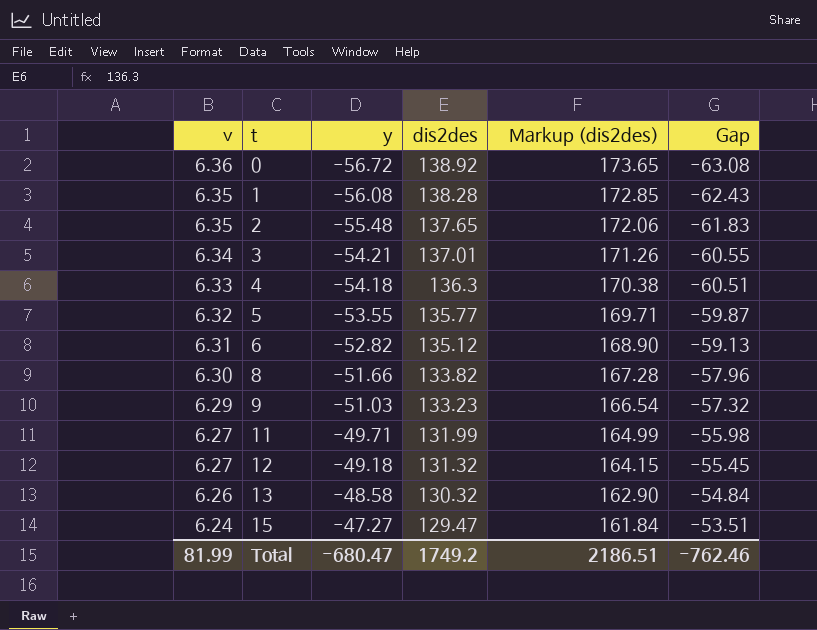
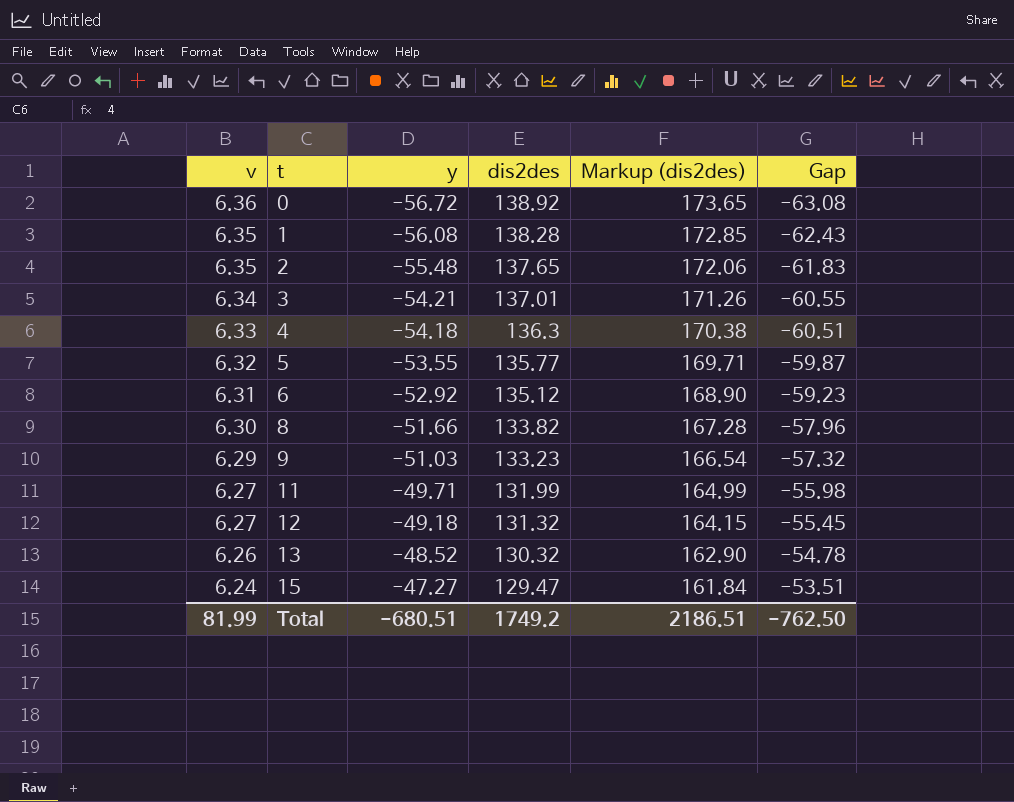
6 | y: -52.82 -> -52.92
6 | Gap: -59.13 -> -59.23
13 | y: -48.58 -> -48.52
13 | Gap: -54.84 -> -54.78
Total | y: -680.47 -> -680.51
Total | Gap: -762.46 -> -762.50

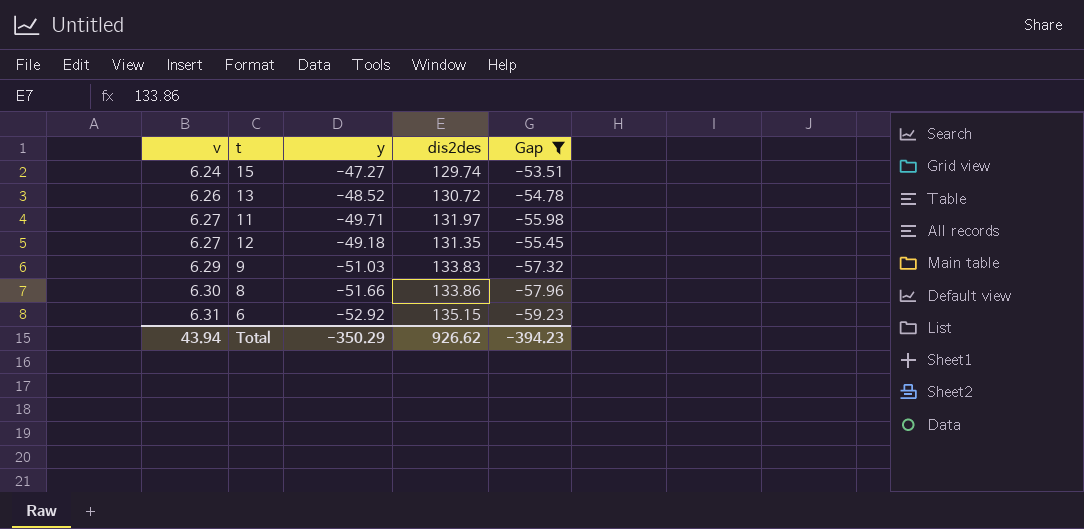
filter: none -> Gap >= -59.23
row order: v descending -> v ascending
column Markup (dis2des) | formula: [dis2des] * 1.25 -> none
15 | dis2des: 129.47 -> 129.74
13 | dis2des: 130.32 -> 130.72
11 | dis2des: 131.99 -> 131.97
12 | dis2des: 131.32 -> 131.35
9 | dis2des: 133.23 -> 133.83
8 | dis2des: 133.82 -> 133.86
6 | dis2des: 135.12 -> 135.15
Total | v: 81.99 -> 43.94
Total | y: -680.51 -> -350.29
Total | dis2des: 1749.2 -> 926.62
Total | Gap: -762.50 -> -394.23

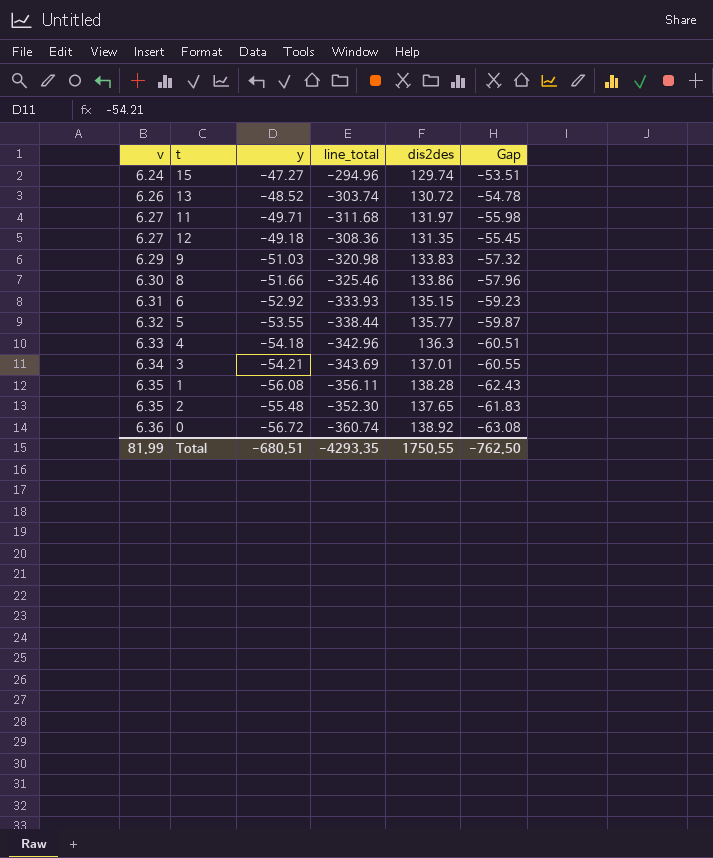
filter: Gap >= -59.23 -> none
column line_total | formula: none -> [v] * [y]
Total | v: 43.94 -> 81.99
Total | y: -350.29 -> -680.51
Total | dis2des: 926.62 -> 1750.55
Total | Gap: -394.23 -> -762.50

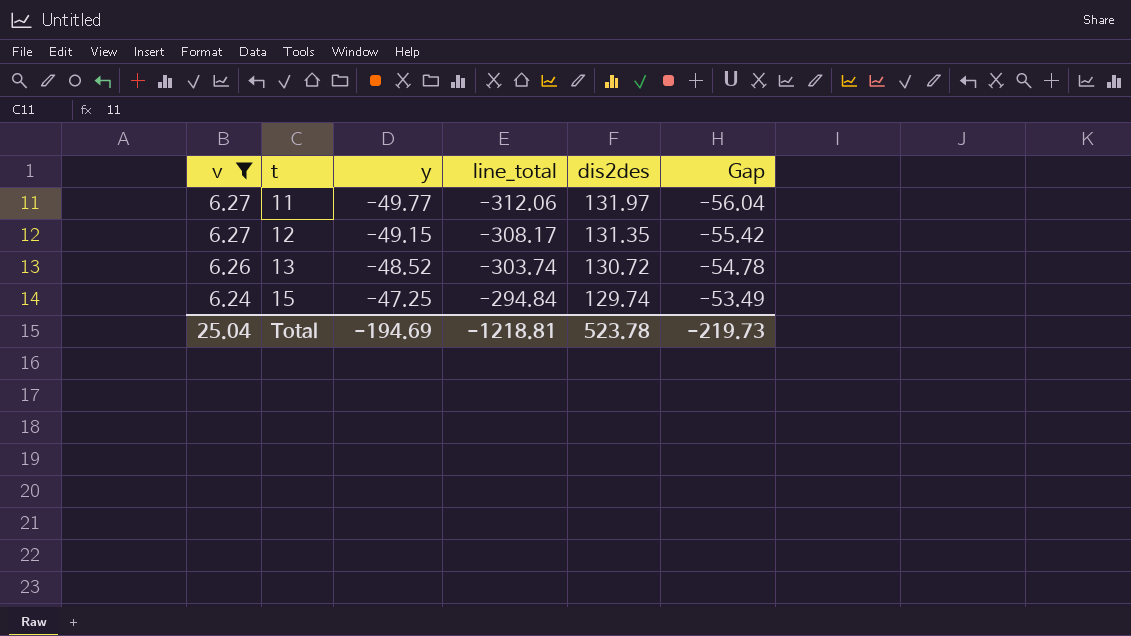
filter: none -> v <= 6.27
row order: v ascending -> v descending
11 | y: -49.71 -> -49.77
11 | line_total: -311.68 -> -312.06
11 | Gap: -55.98 -> -56.04
12 | y: -49.18 -> -49.15
12 | line_total: -308.36 -> -308.17
12 | Gap: -55.45 -> -55.42
15 | y: -47.27 -> -47.25
15 | line_total: -294.96 -> -294.84
15 | Gap: -53.51 -> -53.49
Total | v: 81.99 -> 25.04
Total | y: -680.51 -> -194.69
Total | line_total: -4293.35 -> -1218.81
Total | dis2des: 1750.55 -> 523.78
Total | Gap: -762.50 -> -219.73

